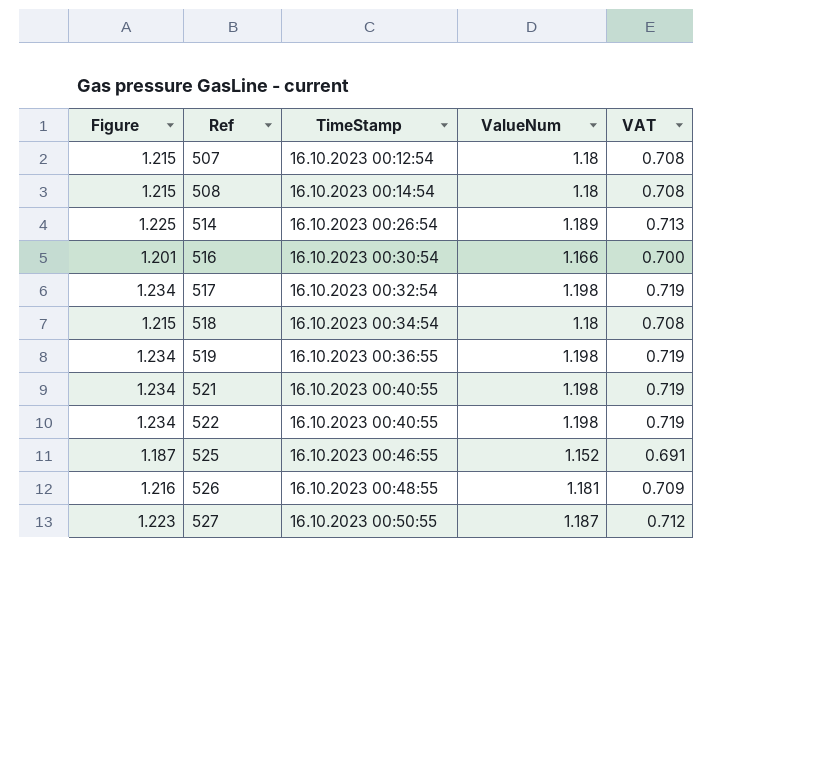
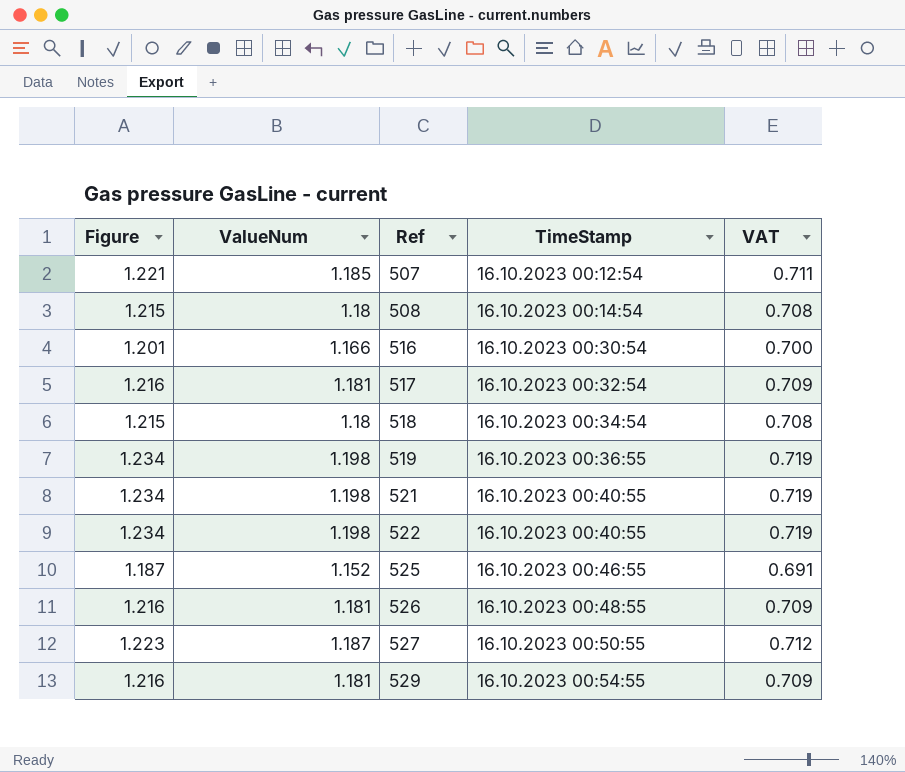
column ValueNum | position: 4 -> 2
row 514: 1.225 | 16.10.2023 00:26:54 | 1.189 | 0.713 -> none
507 | Figure: 1.215 -> 1.221
507 | ValueNum: 1.18 -> 1.185
507 | VAT: 0.708 -> 0.711
517 | Figure: 1.234 -> 1.216
517 | ValueNum: 1.198 -> 1.181
517 | VAT: 0.719 -> 0.709
row 529: none -> 1.216 | 1.181 | 16.10.2023 00:54:55 | 0.709

